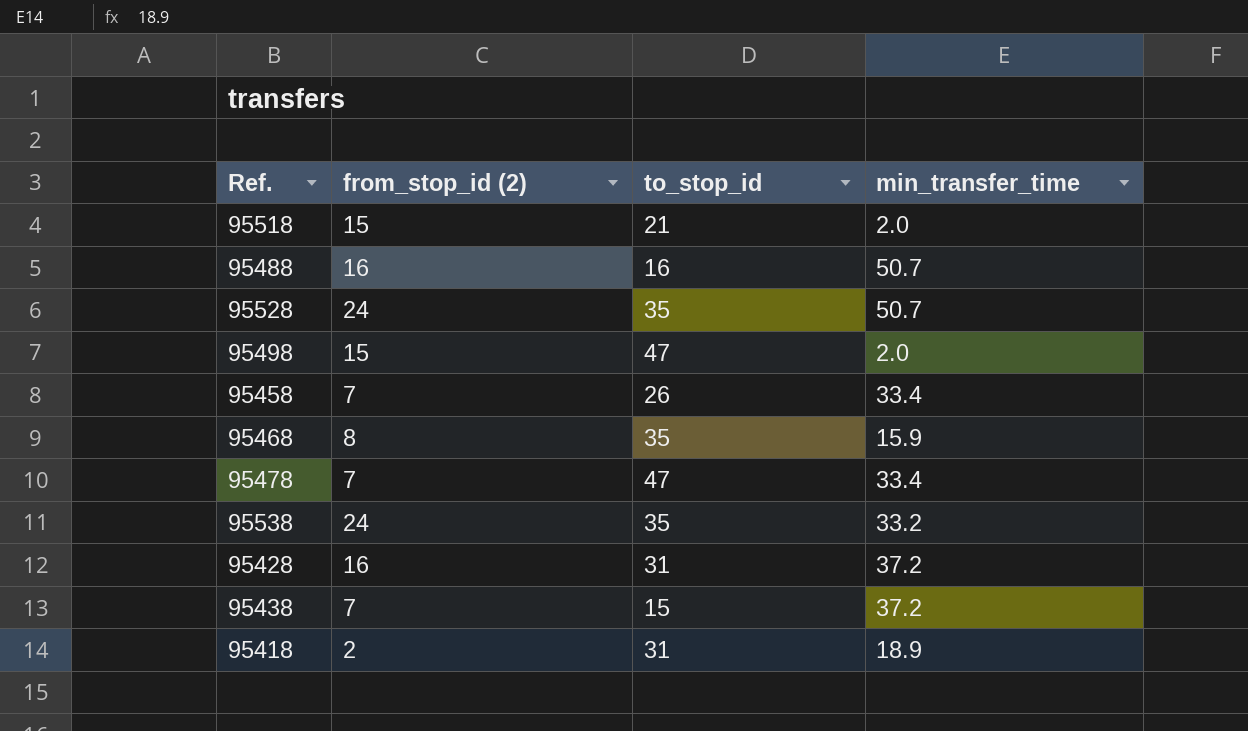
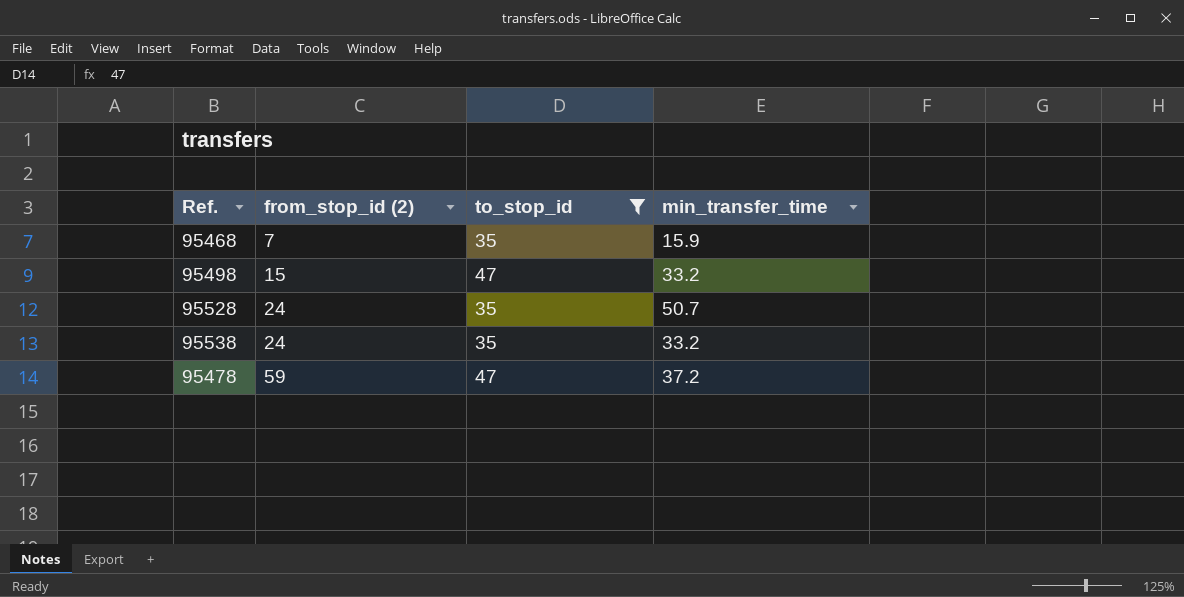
filter: none -> to_stop_id >= 35
row order: none -> from_stop_id (2) ascending
95468 | from_stop_id (2): 8 -> 7
95498 | min_transfer_time: 2.0 -> 33.2
95478 | from_stop_id (2): 7 -> 59
95478 | min_transfer_time: 33.4 -> 37.2

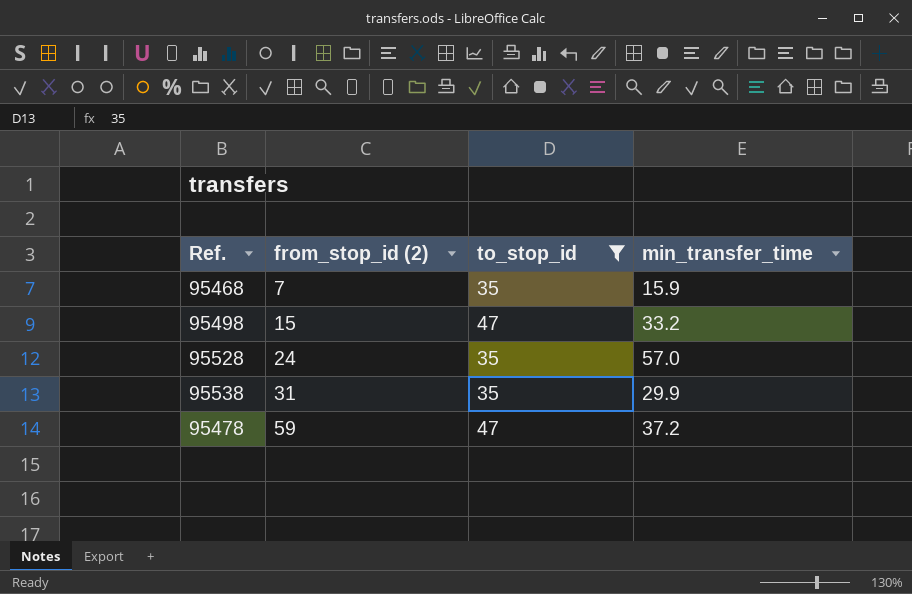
95528 | min_transfer_time: 50.7 -> 57.0
95538 | from_stop_id (2): 24 -> 31
95538 | min_transfer_time: 33.2 -> 29.9

